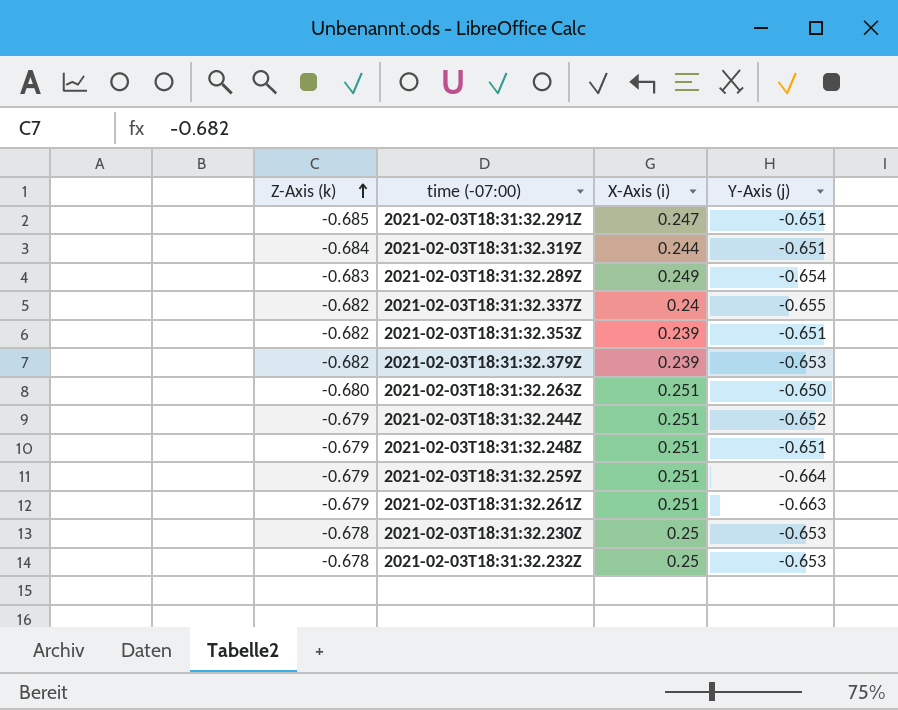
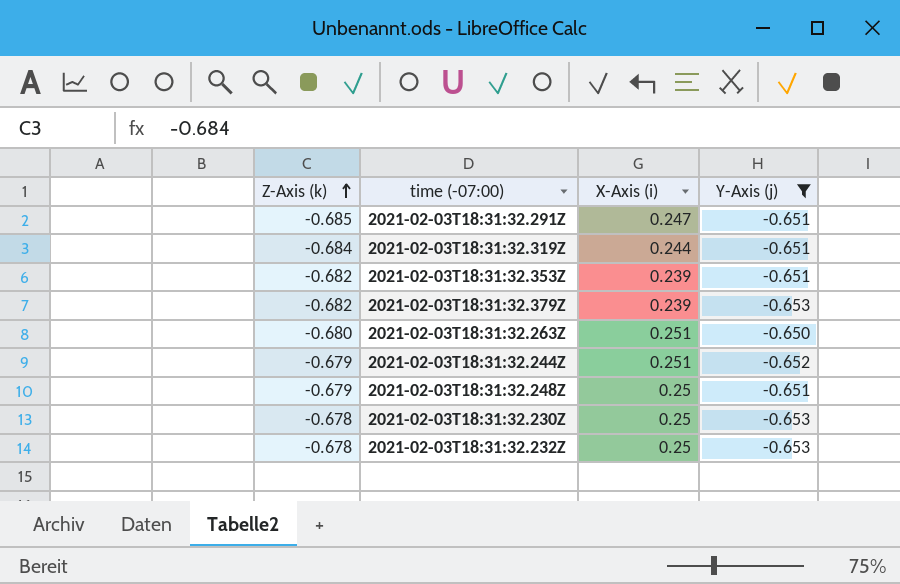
filter: none -> Y-Axis (j) >= -0.653
2021-02-03T18:31:32.248Z | X-Axis (i): 0.251 -> 0.25

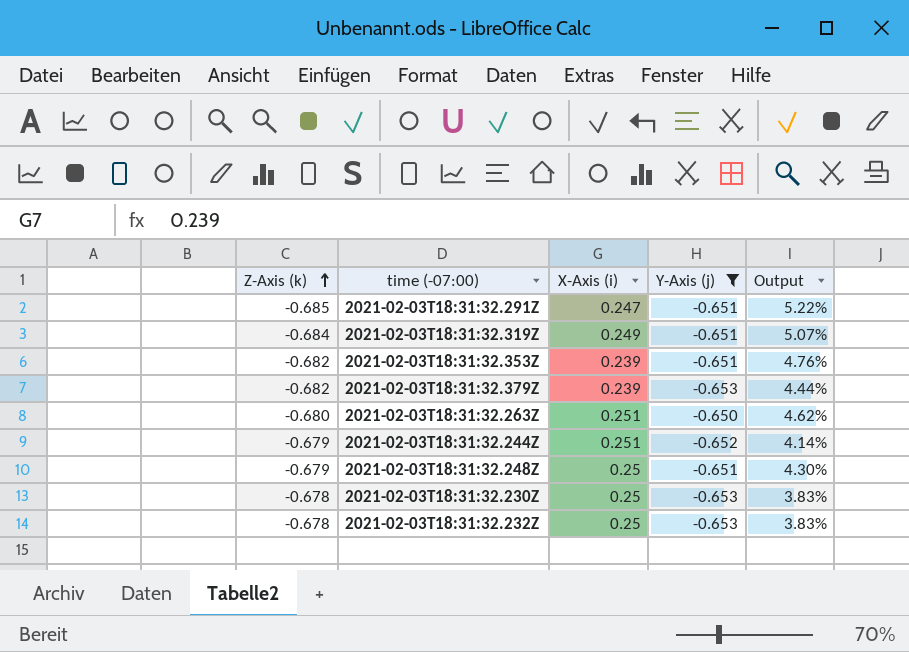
column Output | formula: none -> ([Z-Axis (k)] - [Y-Axis (j)]) / [Y-Axis (j)]
2021-02-03T18:31:32.319Z | X-Axis (i): 0.244 -> 0.249

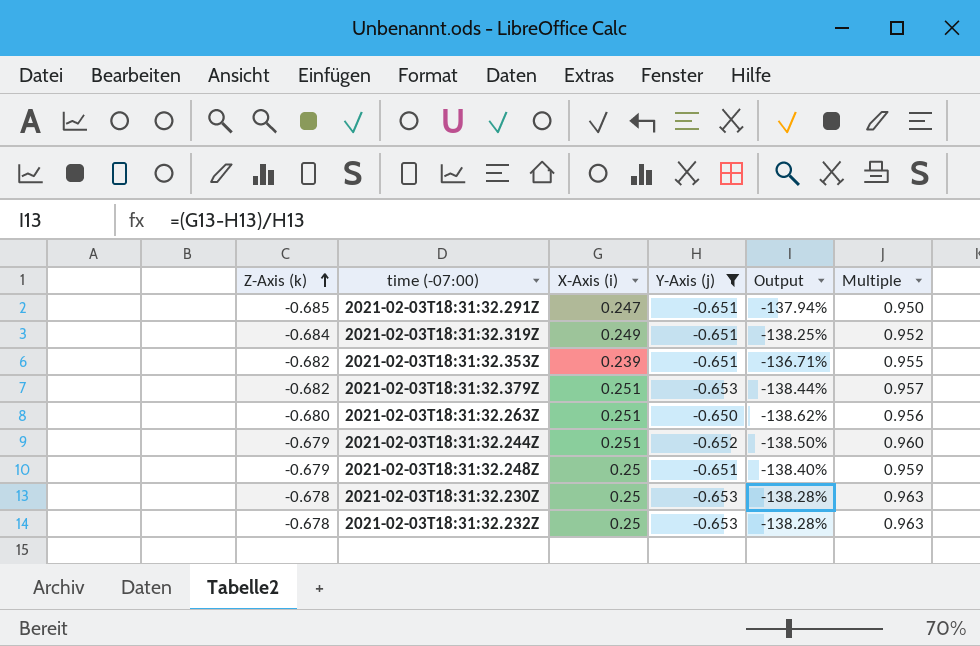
column Output | formula: ([Z-Axis (k)] - [Y-Axis (j)]) / [Y-Axis (j)] -> ([X-Axis (i)] - [Y-Axis (j)]) / [Y-Axis (j)]
column Multiple | formula: none -> [Y-Axis (j)] / [Z-Axis (k)]
2021-02-03T18:31:32.379Z | X-Axis (i): 0.239 -> 0.251

